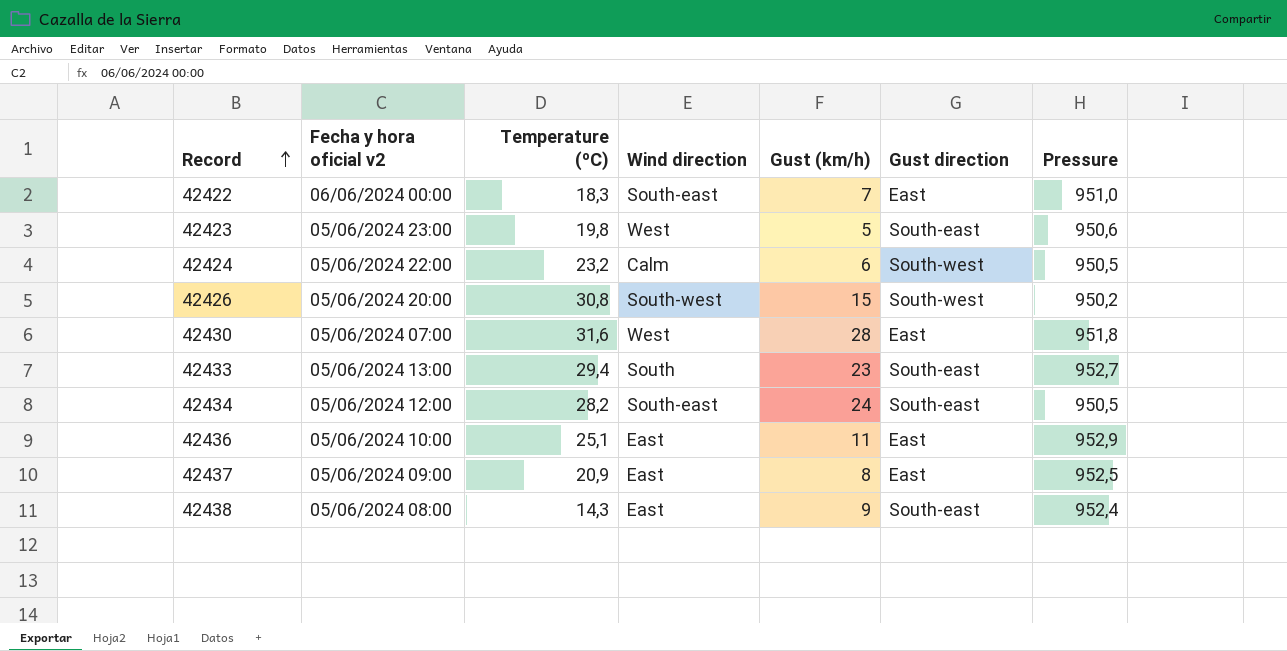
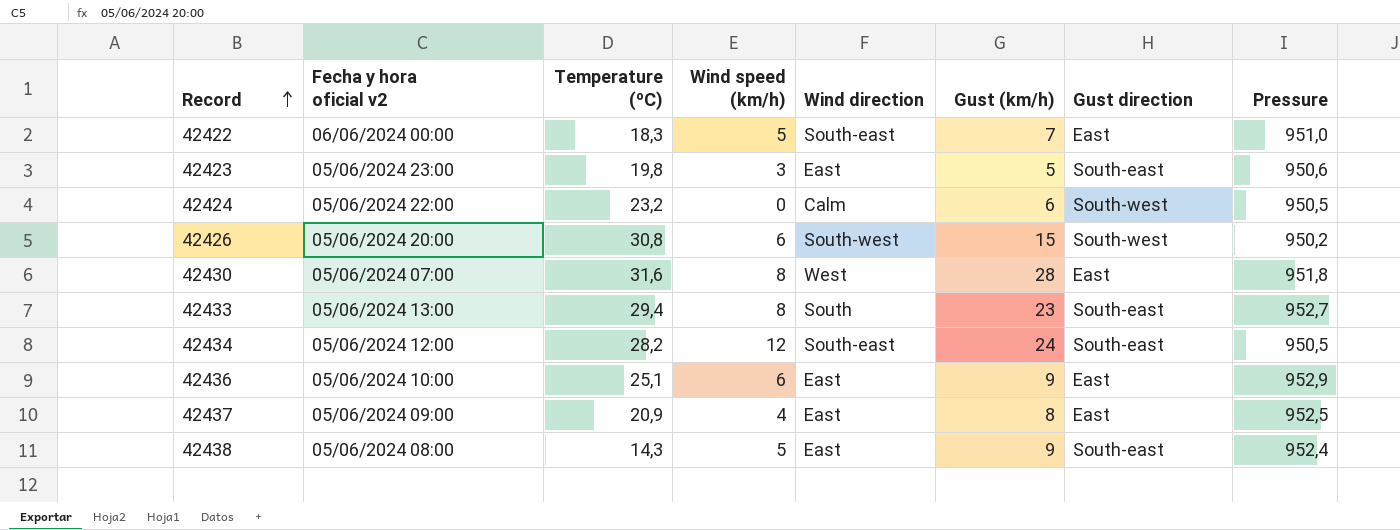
column Wind speed (km/h) | position: none -> 4
42423 | Wind direction: West -> East
42436 | Gust (km/h): 11 -> 9

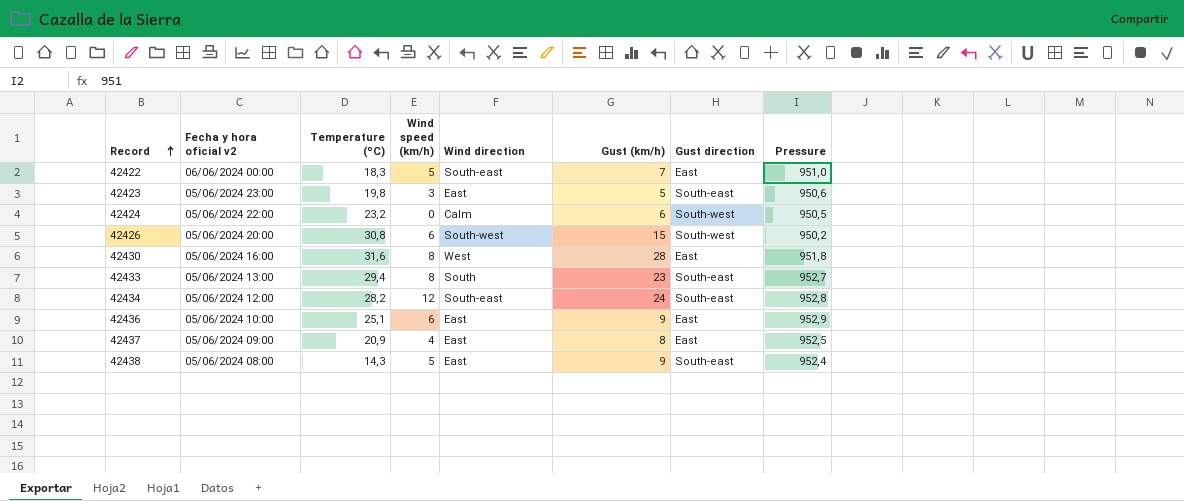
42430 | Fecha y hora oficial v2: 05/06/2024 07:00 -> 05/06/2024 16:00
42434 | Pressure: 950,5 -> 952,8

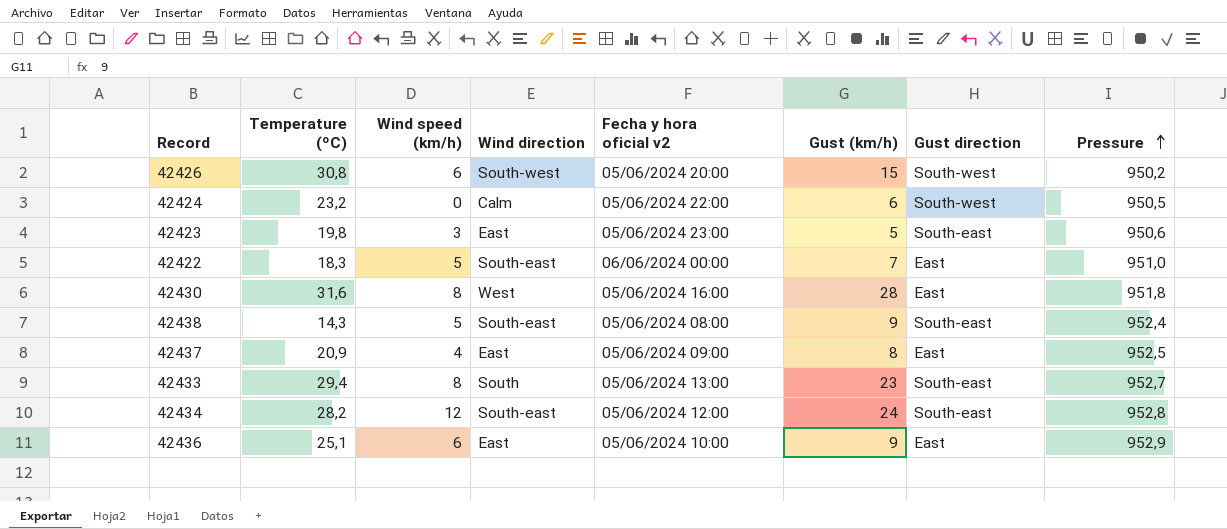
row order: Record ascending -> Pressure ascending
column Fecha y hora oficial v2 | position: 2 -> 5
42438 | Wind direction: East -> South-east

